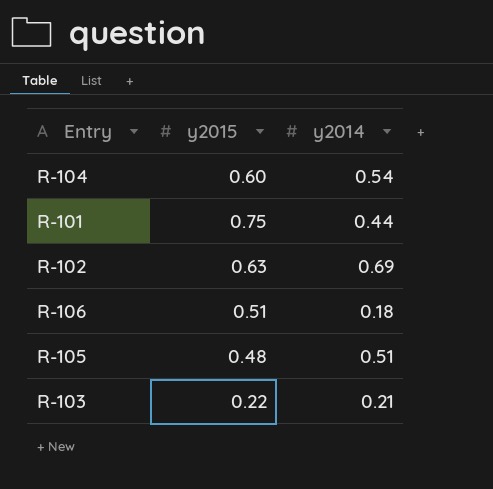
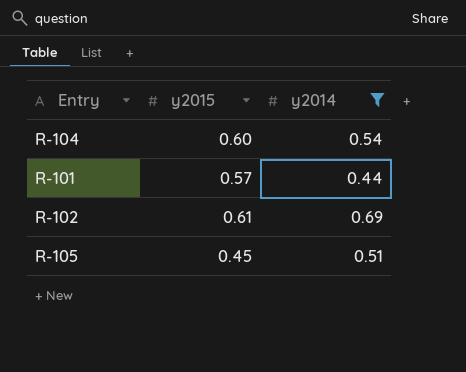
filter: none -> y2014 >= 0.44
R-101 | y2015: 0.75 -> 0.57
R-102 | y2015: 0.63 -> 0.61
R-105 | y2015: 0.48 -> 0.45

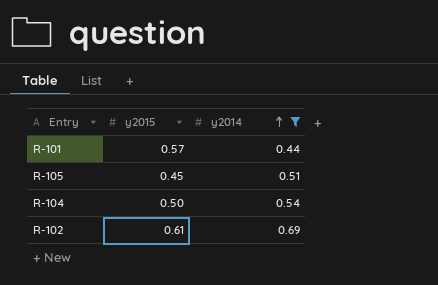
row order: none -> y2014 ascending
R-104 | y2015: 0.60 -> 0.50

